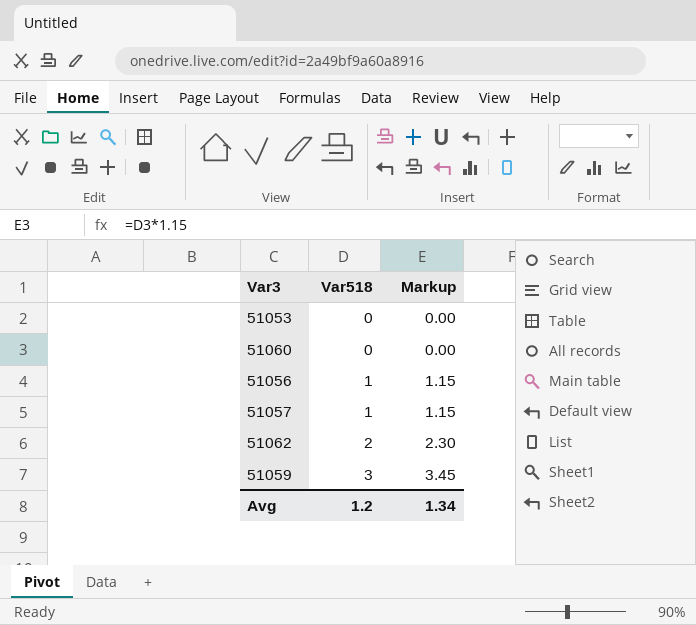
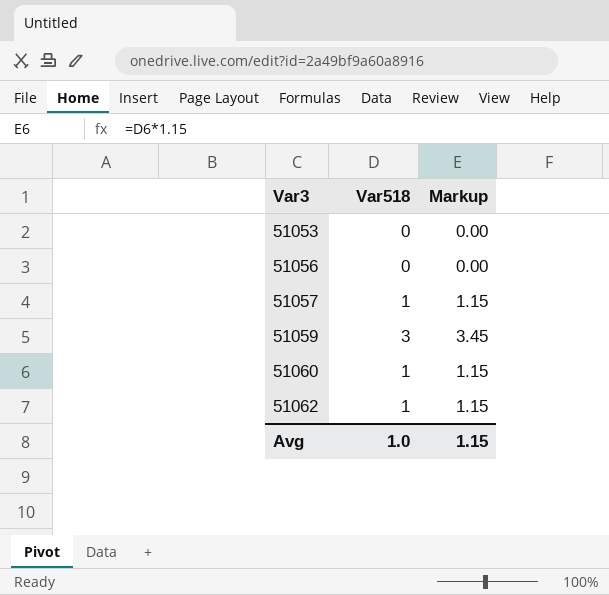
row order: Var518 ascending -> Var3 ascending
51056 | Var518: 1 -> 0
51056 | Markup: 1.15 -> 0.00
51060 | Var518: 0 -> 1
51060 | Markup: 0.00 -> 1.15
51062 | Var518: 2 -> 1
51062 | Markup: 2.30 -> 1.15
Avg | Var518: 1.2 -> 1.0
Avg | Markup: 1.34 -> 1.15

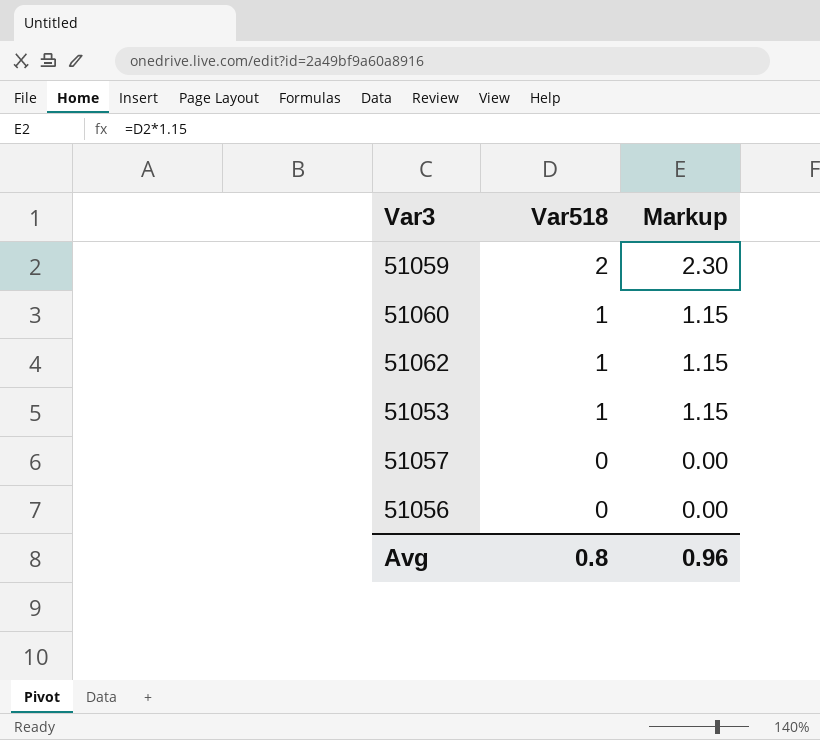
row order: Var3 ascending -> Var518 descending
51059 | Var518: 3 -> 2
51059 | Markup: 3.45 -> 2.30
51053 | Var518: 0 -> 1
51053 | Markup: 0.00 -> 1.15
51057 | Var518: 1 -> 0
51057 | Markup: 1.15 -> 0.00
Avg | Var518: 1.0 -> 0.8
Avg | Markup: 1.15 -> 0.96

